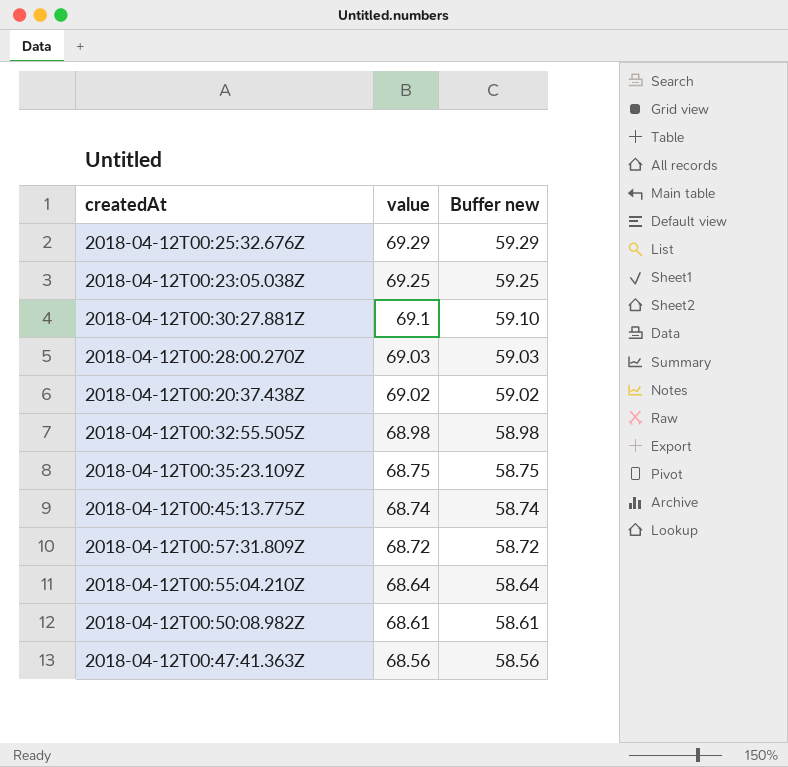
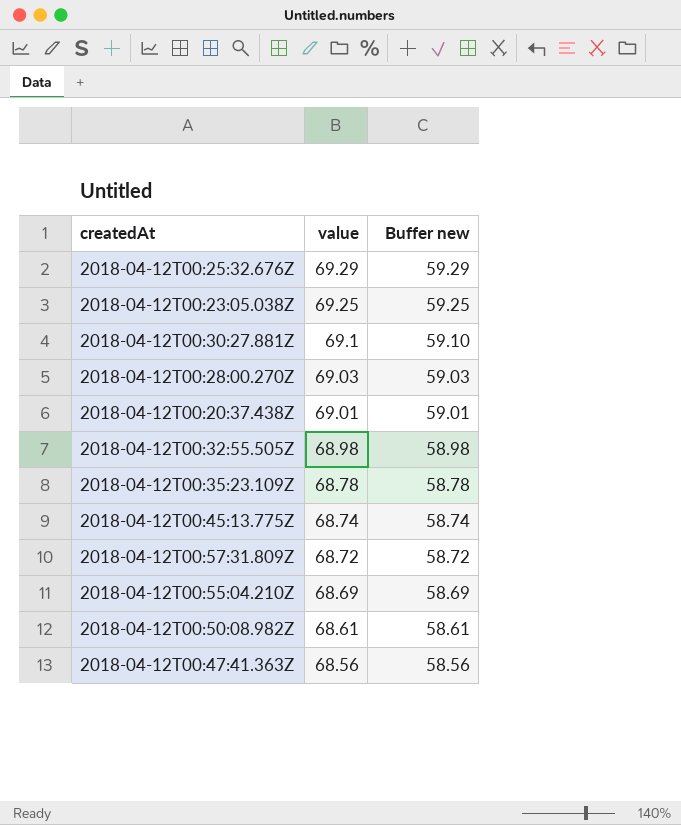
2018-04-12T00:20:37.438Z | value: 69.02 -> 69.01
2018-04-12T00:20:37.438Z | Buffer new: 59.02 -> 59.01
2018-04-12T00:35:23.109Z | value: 68.75 -> 68.78
2018-04-12T00:35:23.109Z | Buffer new: 58.75 -> 58.78
2018-04-12T00:55:04.210Z | value: 68.64 -> 68.69
2018-04-12T00:55:04.210Z | Buffer new: 58.64 -> 58.69

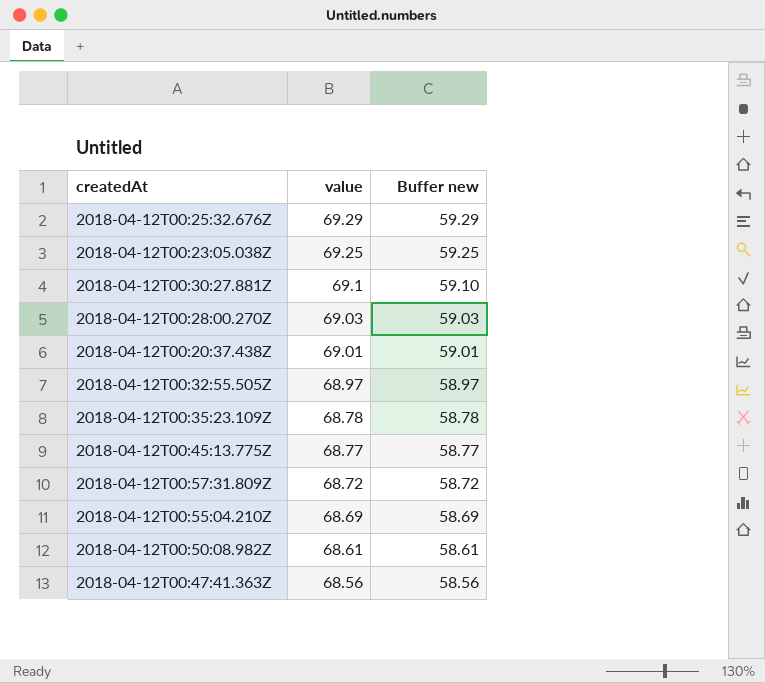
2018-04-12T00:32:55.505Z | value: 68.98 -> 68.97
2018-04-12T00:32:55.505Z | Buffer new: 58.98 -> 58.97
2018-04-12T00:45:13.775Z | value: 68.74 -> 68.77
2018-04-12T00:45:13.775Z | Buffer new: 58.74 -> 58.77

